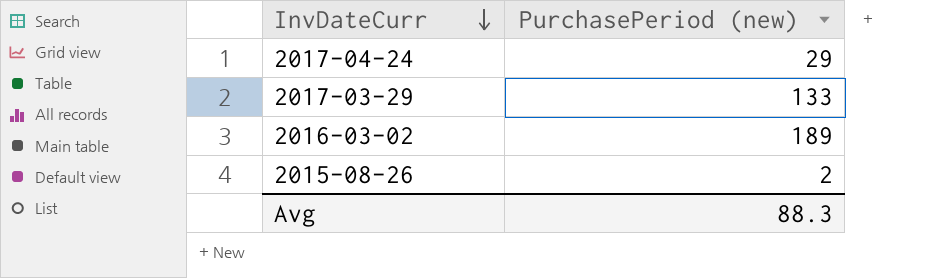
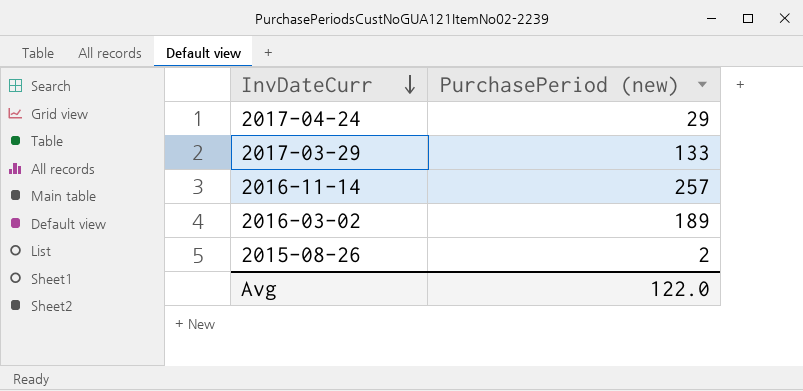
row 2016-11-14: none -> 257
Avg | PurchasePeriod (new): 88.3 -> 122.0

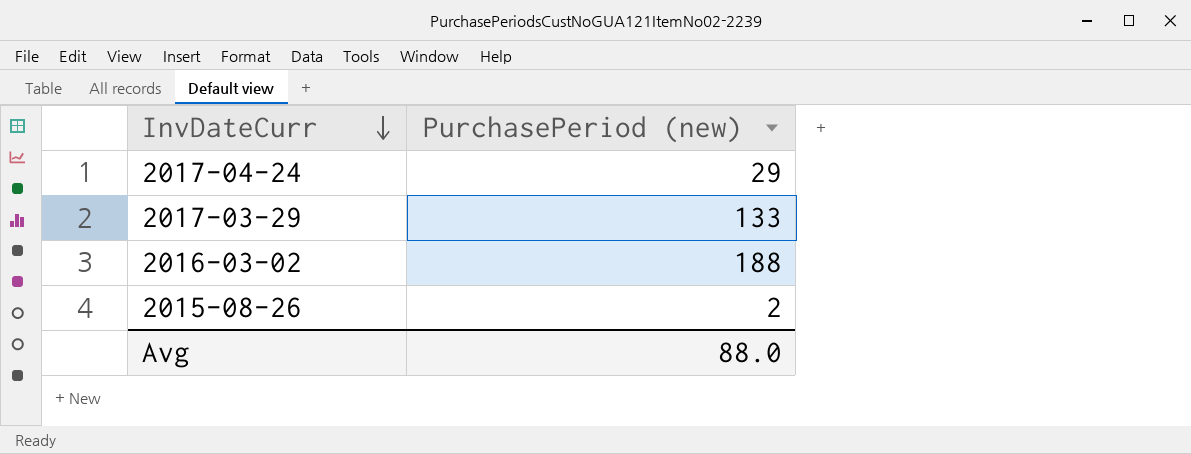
row 2016-11-14: 257 -> none
2016-03-02 | PurchasePeriod (new): 189 -> 188
Avg | PurchasePeriod (new): 122.0 -> 88.0

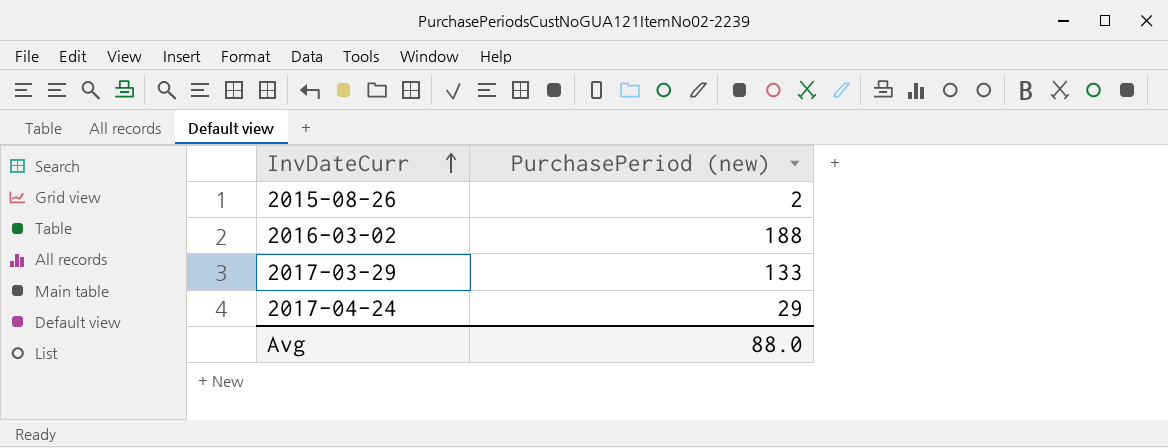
row order: InvDateCurr descending -> InvDateCurr ascending

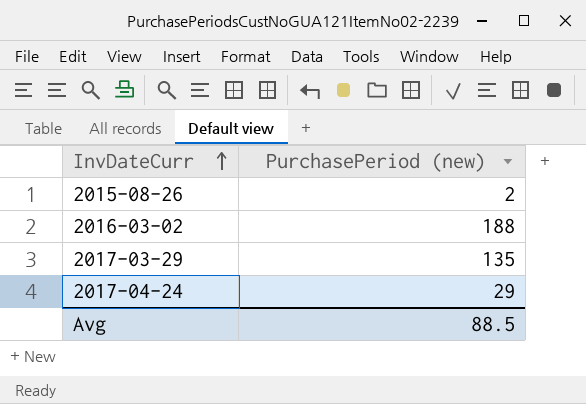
2017-03-29 | PurchasePeriod (new): 133 -> 135
Avg | PurchasePeriod (new): 88.0 -> 88.5

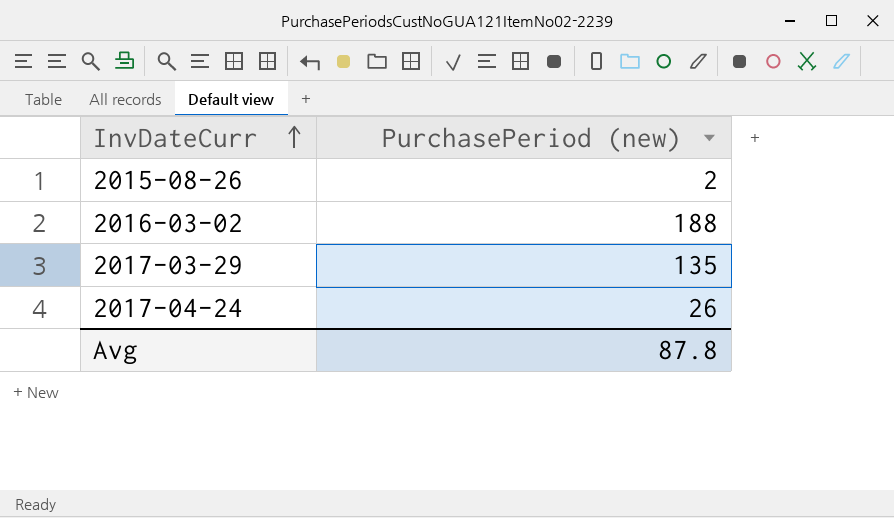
2017-04-24 | PurchasePeriod (new): 29 -> 26
Avg | PurchasePeriod (new): 88.5 -> 87.8

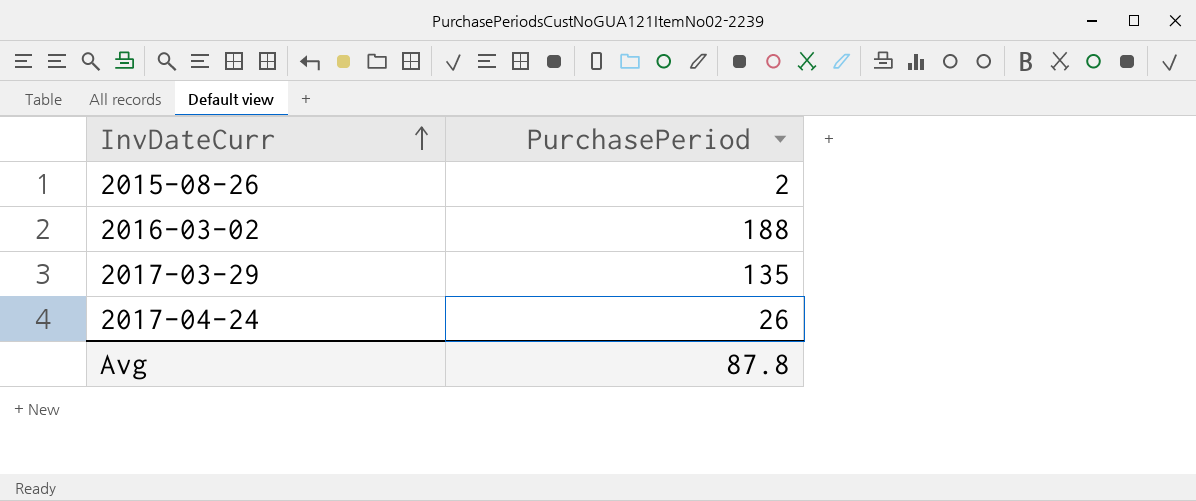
column name: PurchasePeriod (new) -> PurchasePeriod

